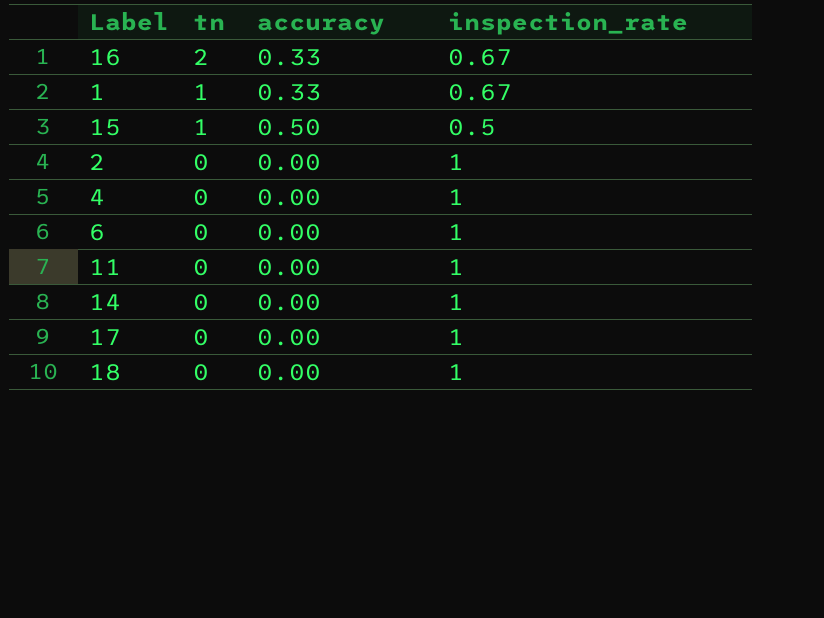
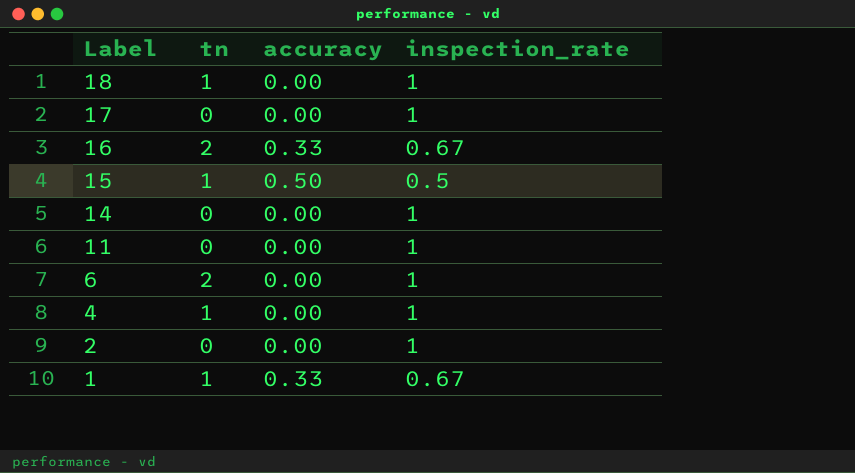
row order: tn descending -> Label descending
18 | tn: 0 -> 1
6 | tn: 0 -> 2
4 | tn: 0 -> 1

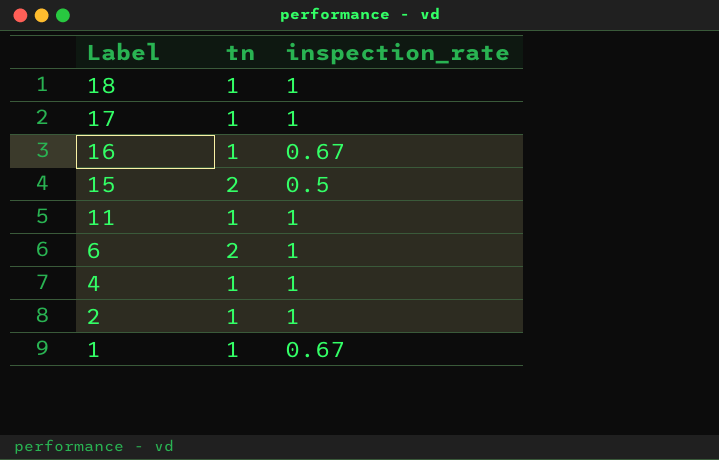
column accuracy | position: 3 -> none
row 14: 0 | 0.00 | 1 -> none
17 | tn: 0 -> 1
16 | tn: 2 -> 1
15 | tn: 1 -> 2
11 | tn: 0 -> 1
2 | tn: 0 -> 1

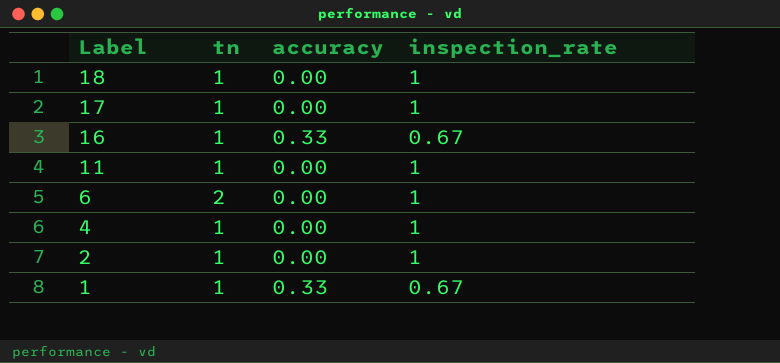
column accuracy | position: none -> 3
row 15: 2 | 0.5 -> none

